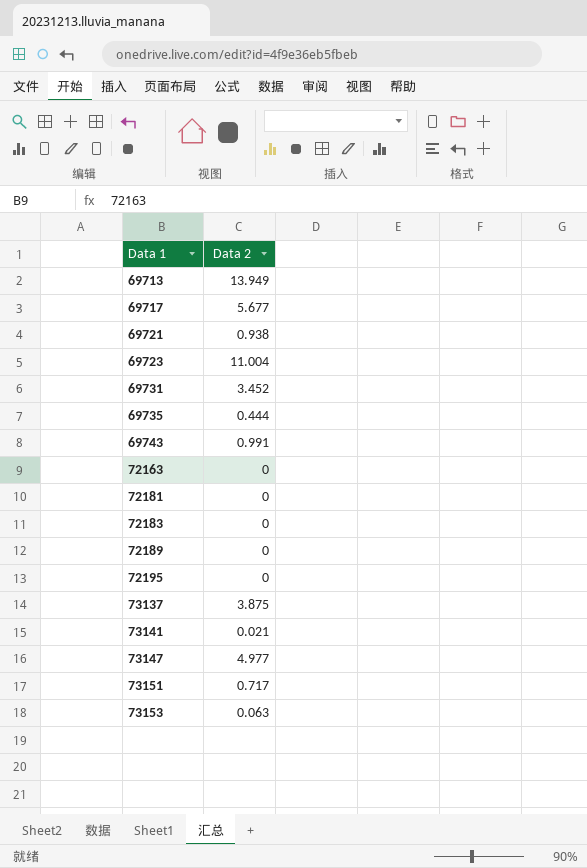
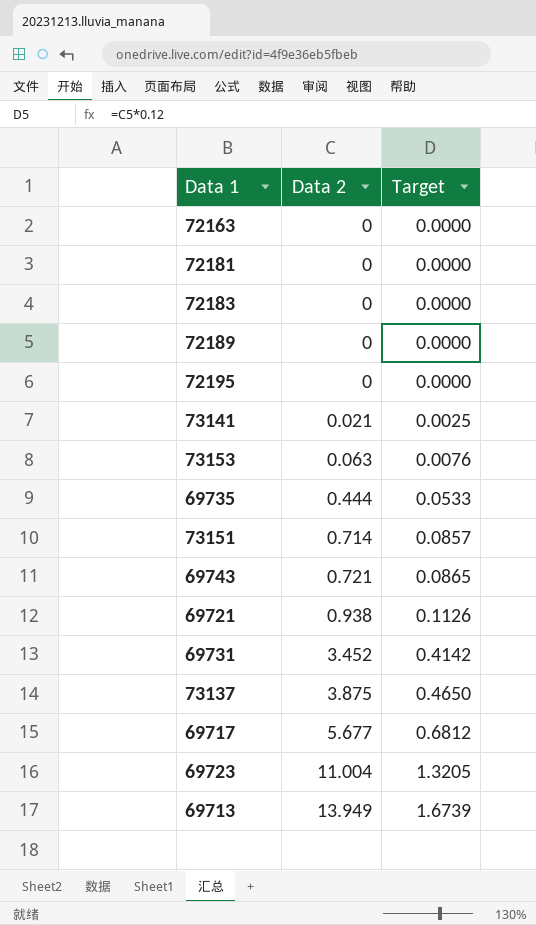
row order: Data 1 ascending -> Data 2 ascending
column Target | formula: none -> [Data 2] * 0.12
row 73147: 4.977 -> none
73151 | Data 2: 0.717 -> 0.714
69743 | Data 2: 0.991 -> 0.721

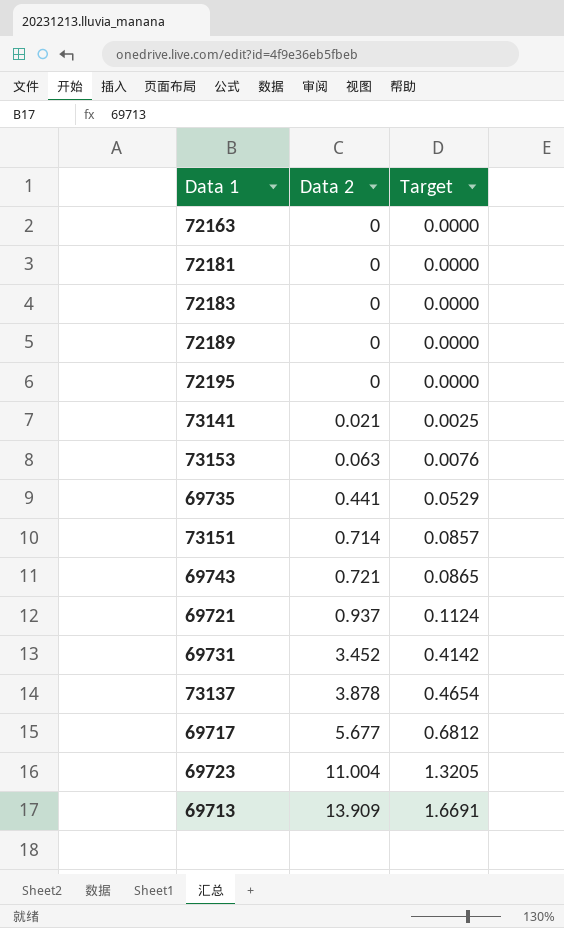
69735 | Data 2: 0.444 -> 0.441
69735 | Target: 0.0533 -> 0.0529
69721 | Data 2: 0.938 -> 0.937
69721 | Target: 0.1126 -> 0.1124
73137 | Data 2: 3.875 -> 3.878
73137 | Target: 0.4650 -> 0.4654
69713 | Data 2: 13.949 -> 13.909
69713 | Target: 1.6739 -> 1.6691

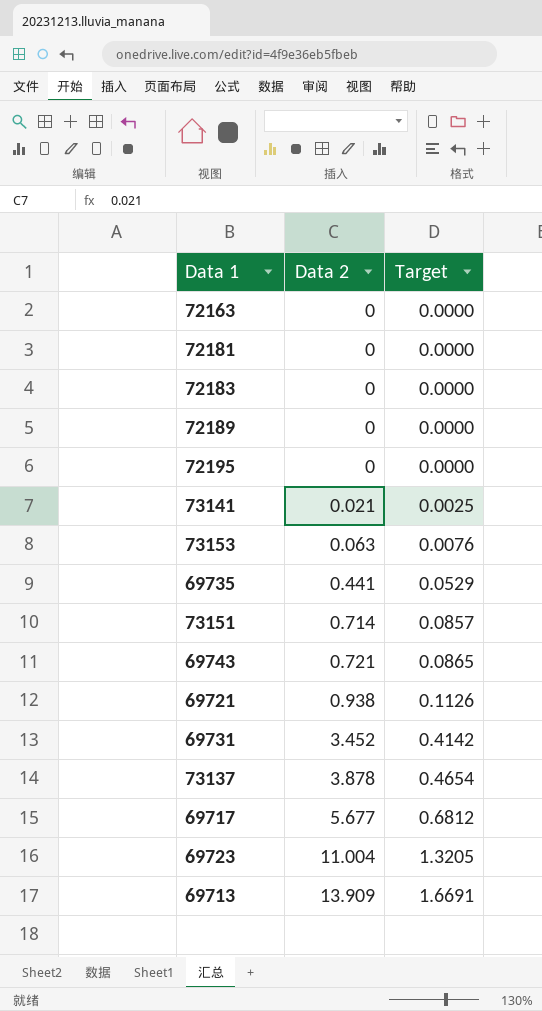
69721 | Data 2: 0.937 -> 0.938
69721 | Target: 0.1124 -> 0.1126

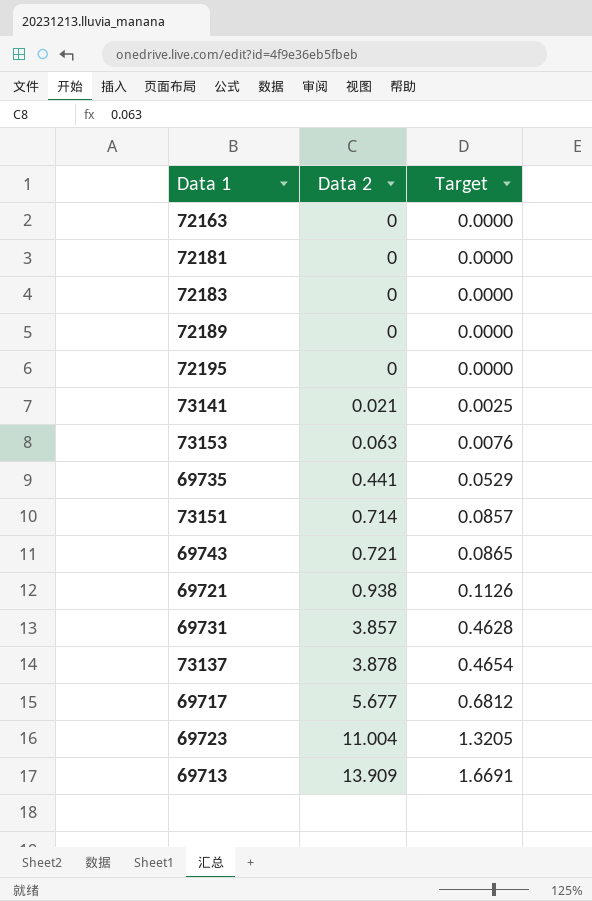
69731 | Data 2: 3.452 -> 3.857
69731 | Target: 0.4142 -> 0.4628

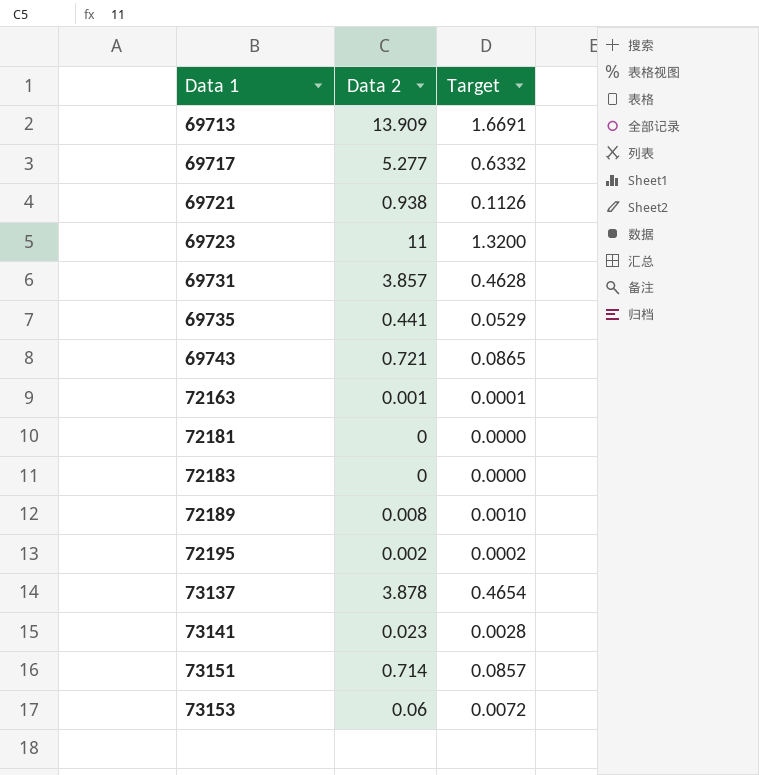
row order: Data 2 ascending -> Data 1 ascending
69717 | Data 2: 5.677 -> 5.277
69717 | Target: 0.6812 -> 0.6332
69723 | Data 2: 11.004 -> 11
69723 | Target: 1.3205 -> 1.3200
72163 | Data 2: 0 -> 0.001
72163 | Target: 0.0000 -> 0.0001
72189 | Data 2: 0 -> 0.008
72189 | Target: 0.0000 -> 0.0010
72195 | Data 2: 0 -> 0.002
72195 | Target: 0.0000 -> 0.0002
73141 | Data 2: 0.021 -> 0.023
73141 | Target: 0.0025 -> 0.0028
73153 | Data 2: 0.063 -> 0.06
73153 | Target: 0.0076 -> 0.0072

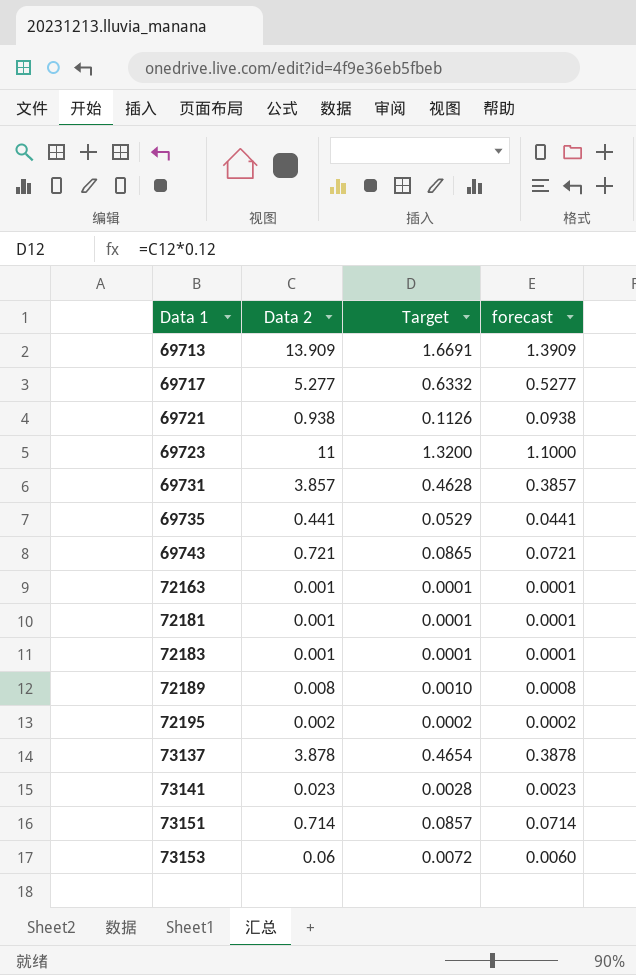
column forecast | formula: none -> [Data 2] * 0.1
72181 | Data 2: 0 -> 0.001
72181 | Target: 0.0000 -> 0.0001
72183 | Data 2: 0 -> 0.001
72183 | Target: 0.0000 -> 0.0001

